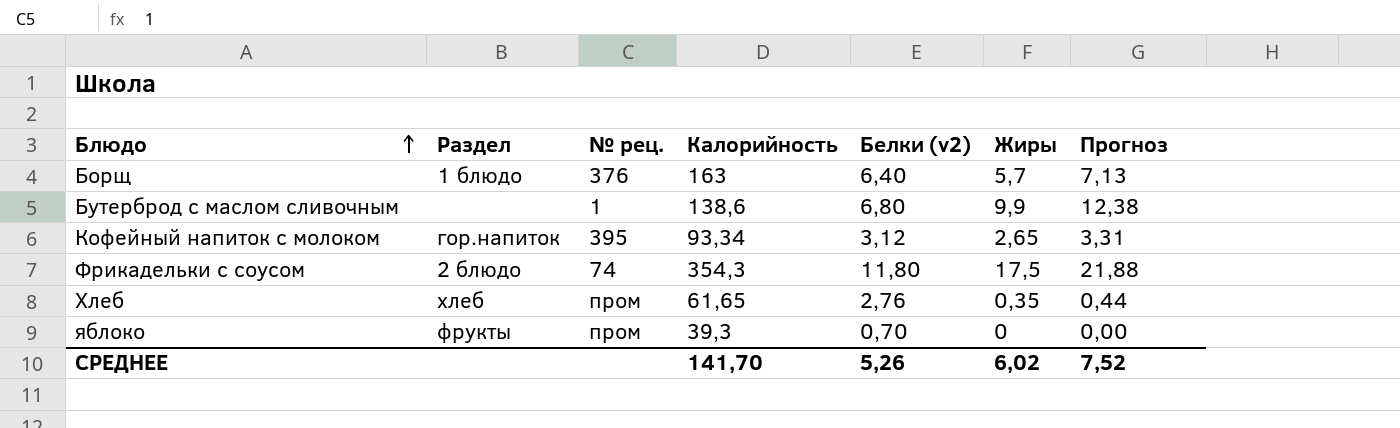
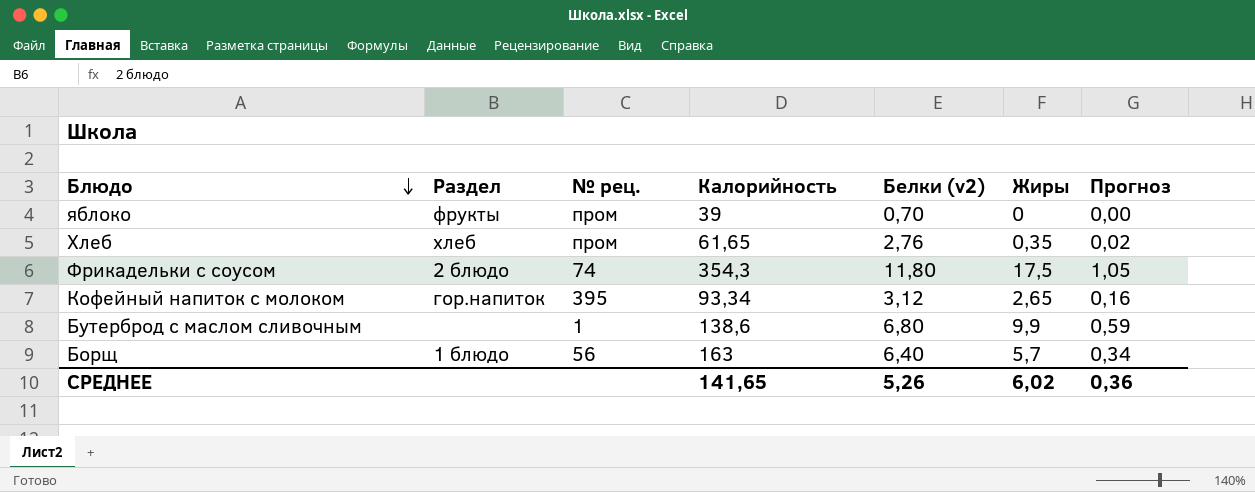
row order: Блюдо ascending -> Блюдо descending
column Прогноз | formula: [Жиры] * 1,25 -> [Жиры] * 0,06
яблоко | Калорийность: 39,3 -> 39
Борщ | № рец.: 376 -> 56
СРЕДНЕЕ | Калорийность: 141,70 -> 141,65
СРЕДНЕЕ | Прогноз: 7,52 -> 0,36

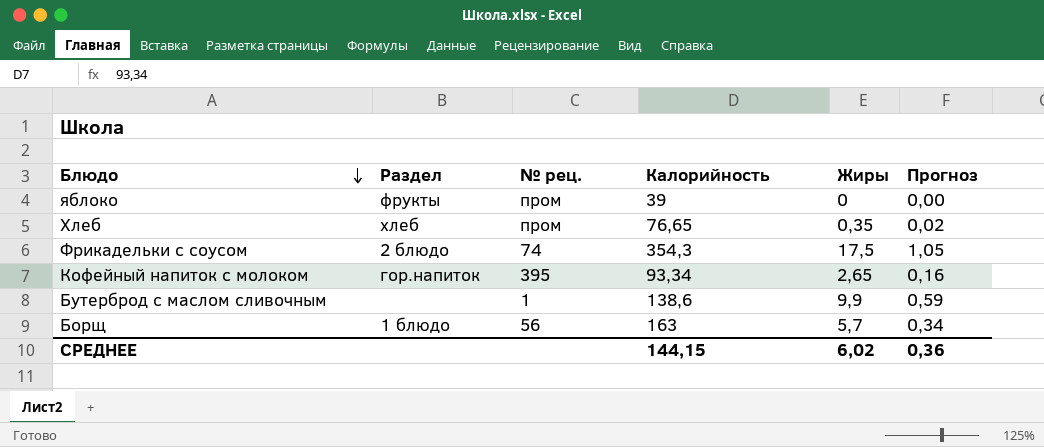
column Белки (v2) | position: 5 -> none
Хлеб | Калорийность: 61,65 -> 76,65
СРЕДНЕЕ | Калорийность: 141,65 -> 144,15

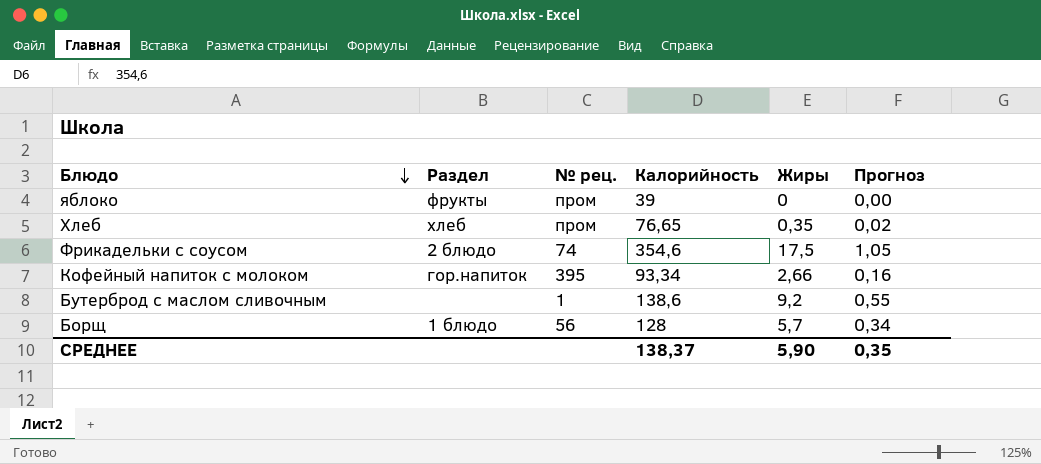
Фрикадельки с соусом | Калорийность: 354,3 -> 354,6
Кофейный напиток с молоком | Жиры: 2,65 -> 2,66
Бутерброд с маслом сливочным | Жиры: 9,9 -> 9,2
Бутерброд с маслом сливочным | Прогноз: 0,59 -> 0,55
Борщ | Калорийность: 163 -> 128
СРЕДНЕЕ | Калорийность: 144,15 -> 138,37
СРЕДНЕЕ | Жиры: 6,02 -> 5,90
СРЕДНЕЕ | Прогноз: 0,36 -> 0,35

